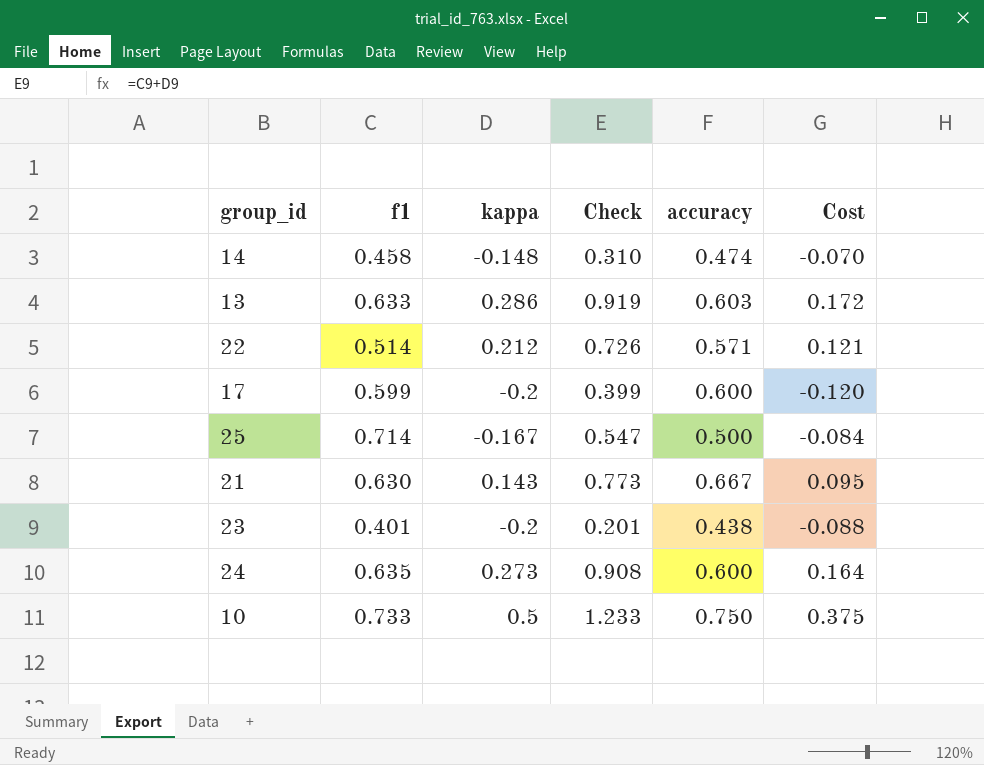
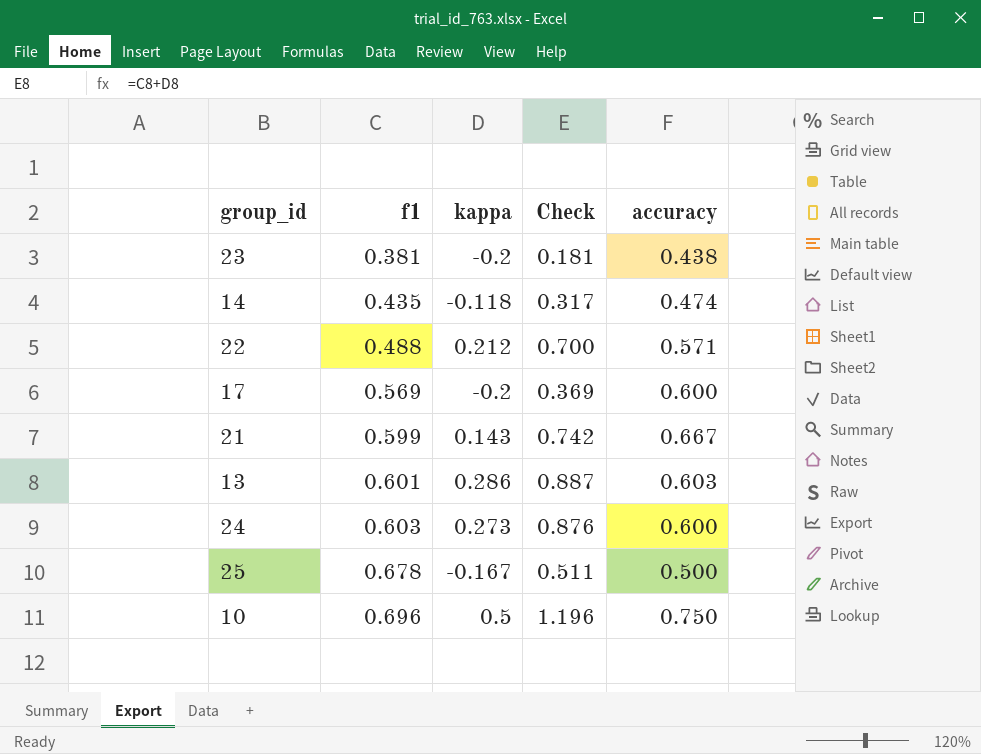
row order: none -> f1 ascending
column Cost | formula: [kappa] * [accuracy] -> none
23 | f1: 0.401 -> 0.381
23 | Check: 0.201 -> 0.181
14 | f1: 0.458 -> 0.435
14 | kappa: -0.148 -> -0.118
14 | Check: 0.310 -> 0.317
22 | f1: 0.514 -> 0.488
22 | Check: 0.726 -> 0.700
17 | f1: 0.599 -> 0.569
17 | Check: 0.399 -> 0.369
21 | f1: 0.630 -> 0.599
21 | Check: 0.773 -> 0.742
13 | f1: 0.633 -> 0.601
13 | Check: 0.919 -> 0.887
24 | f1: 0.635 -> 0.603
24 | Check: 0.908 -> 0.876
25 | f1: 0.714 -> 0.678
25 | Check: 0.547 -> 0.511
10 | f1: 0.733 -> 0.696
10 | Check: 1.233 -> 1.196

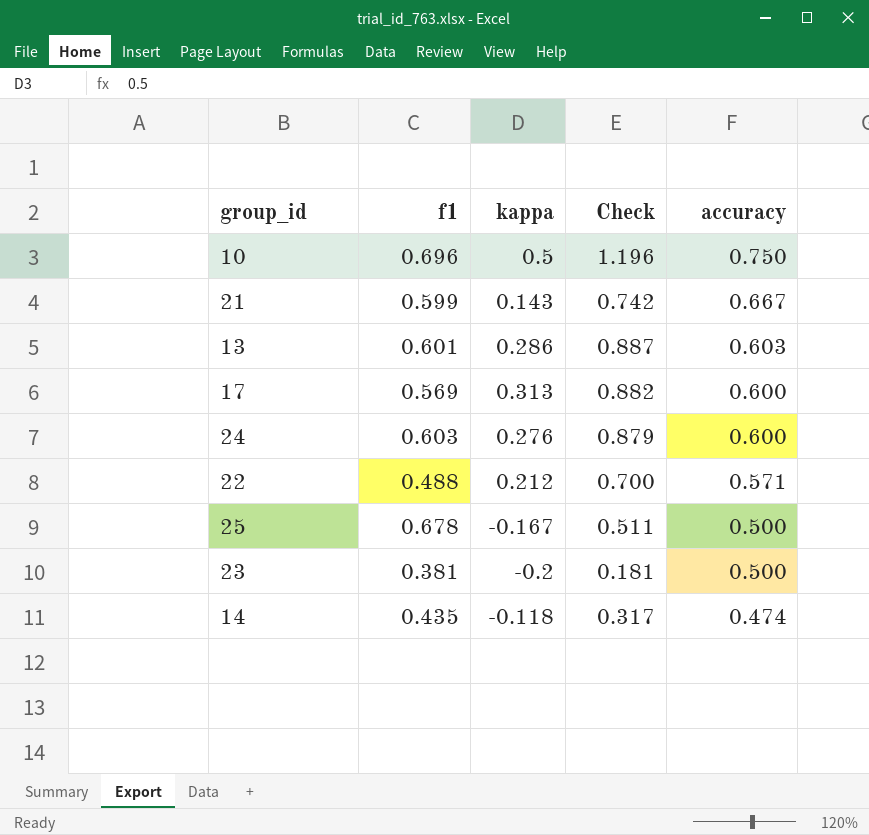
row order: f1 ascending -> accuracy descending
17 | kappa: -0.2 -> 0.313
17 | Check: 0.369 -> 0.882
24 | kappa: 0.273 -> 0.276
24 | Check: 0.876 -> 0.879
23 | accuracy: 0.438 -> 0.500

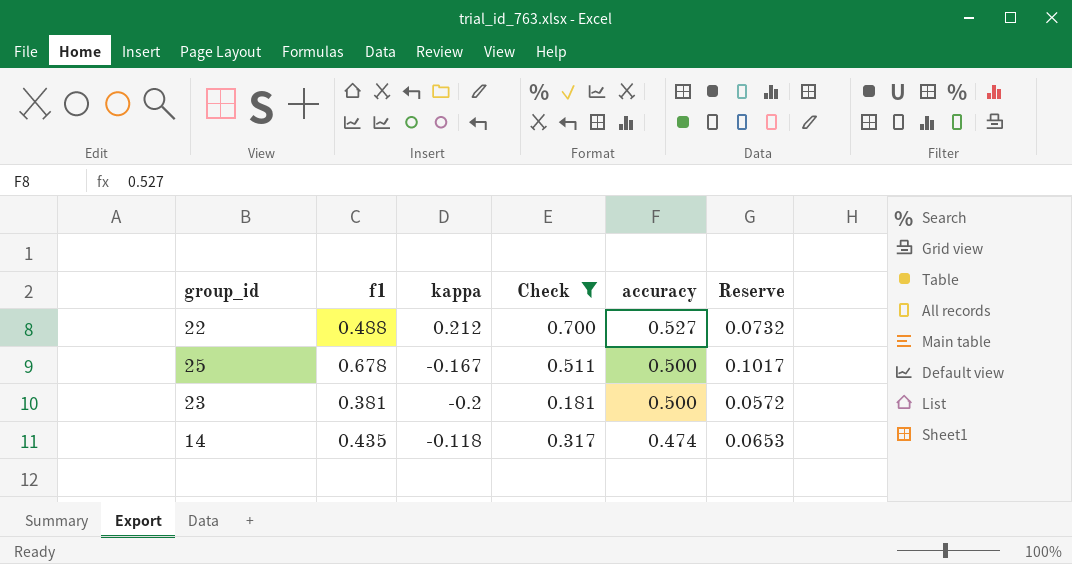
filter: none -> Check <= 0.700
column Reserve | formula: none -> [f1] * 0.15
22 | accuracy: 0.571 -> 0.527

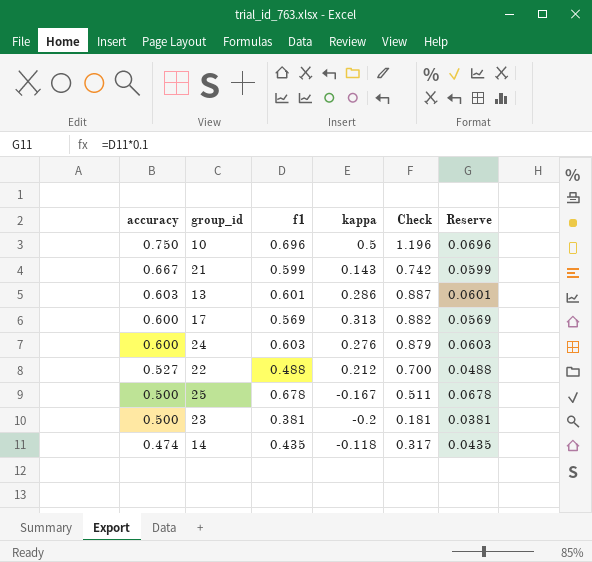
filter: Check <= 0.700 -> none
column accuracy | position: 5 -> 1
column Reserve | formula: [f1] * 0.15 -> [f1] * 0.1

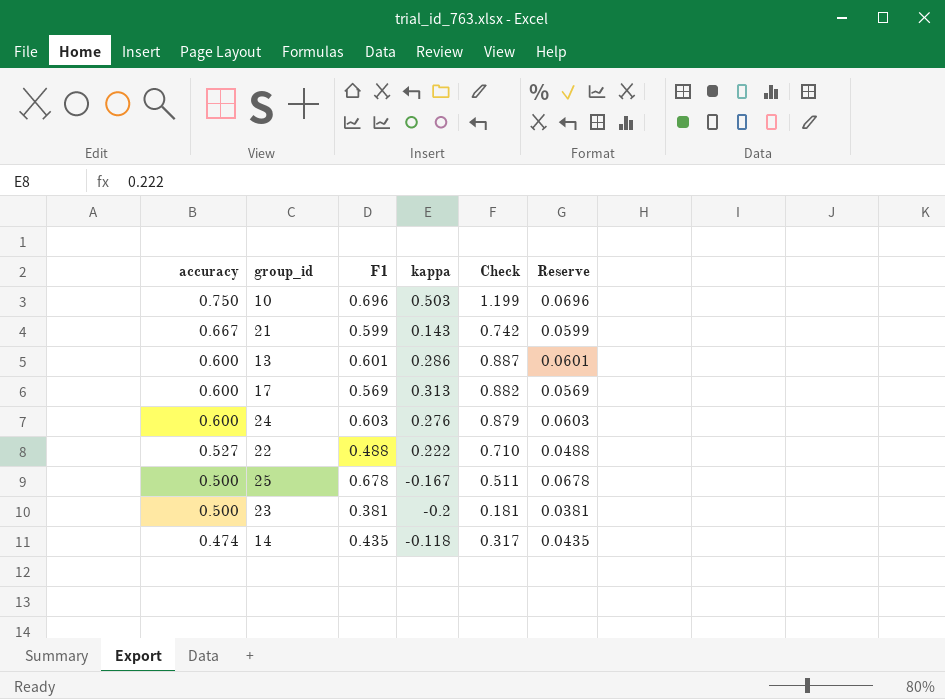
column name: f1 -> F1
10 | kappa: 0.5 -> 0.503
10 | Check: 1.196 -> 1.199
13 | accuracy: 0.603 -> 0.600
22 | kappa: 0.212 -> 0.222
22 | Check: 0.700 -> 0.710

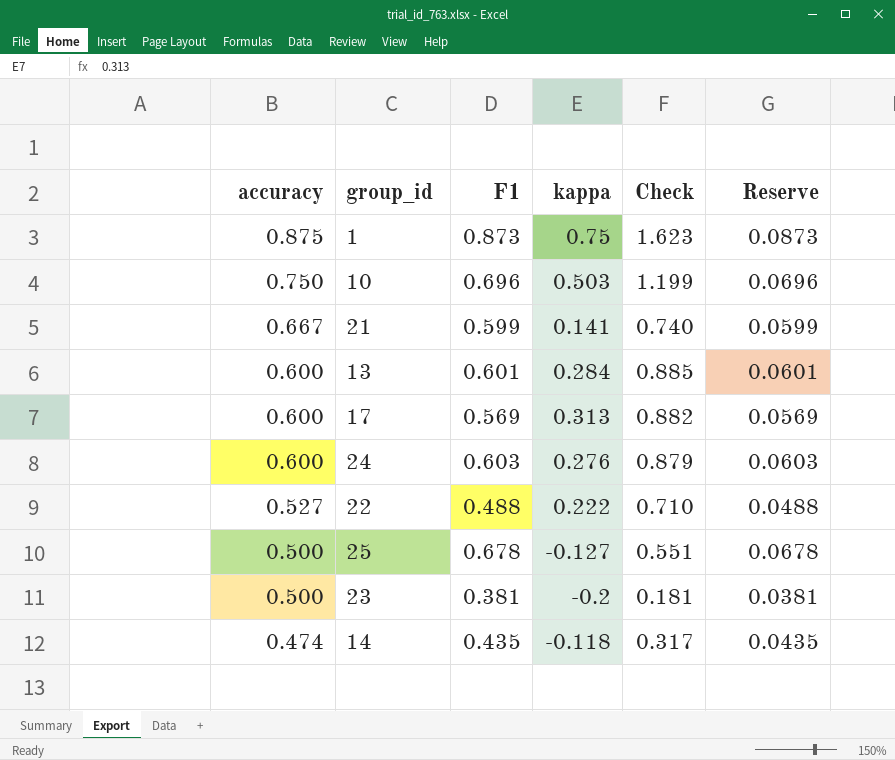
row 1: none -> 0.875 | 0.873 | 0.75 | 1.623 | 0.0873
21 | kappa: 0.143 -> 0.141
21 | Check: 0.742 -> 0.740
13 | kappa: 0.286 -> 0.284
13 | Check: 0.887 -> 0.885
25 | kappa: -0.167 -> -0.127
25 | Check: 0.511 -> 0.551

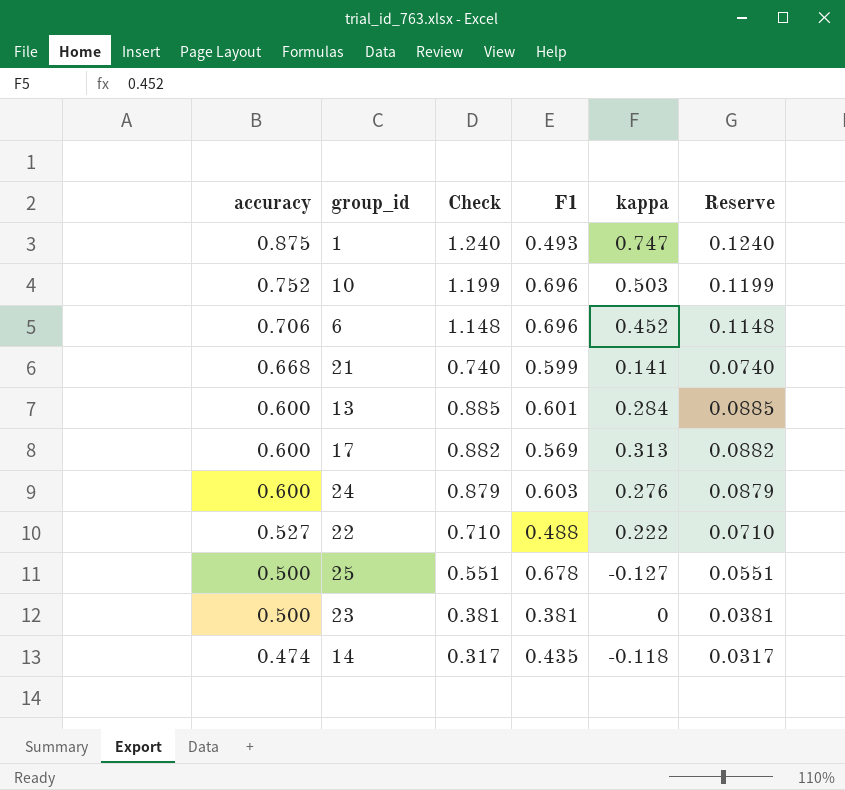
column Check | position: 5 -> 3
column Reserve | formula: [F1] * 0.1 -> [Check] * 0.1
1 | Check: 1.623 -> 1.240
1 | F1: 0.873 -> 0.493
1 | kappa: 0.75 -> 0.747
10 | accuracy: 0.750 -> 0.752
row 6: none -> 0.706 | 1.148 | 0.696 | 0.452 | 0.1148
21 | accuracy: 0.667 -> 0.668
23 | Check: 0.181 -> 0.381
23 | kappa: -0.2 -> 0

